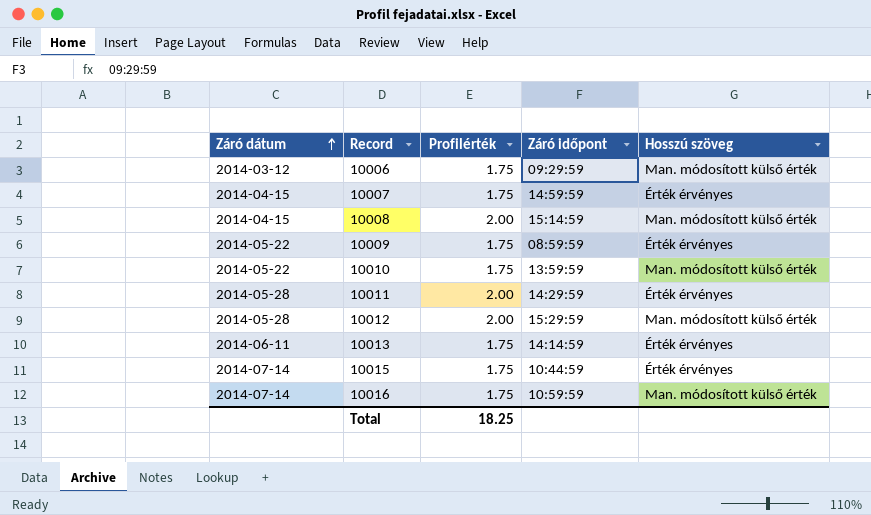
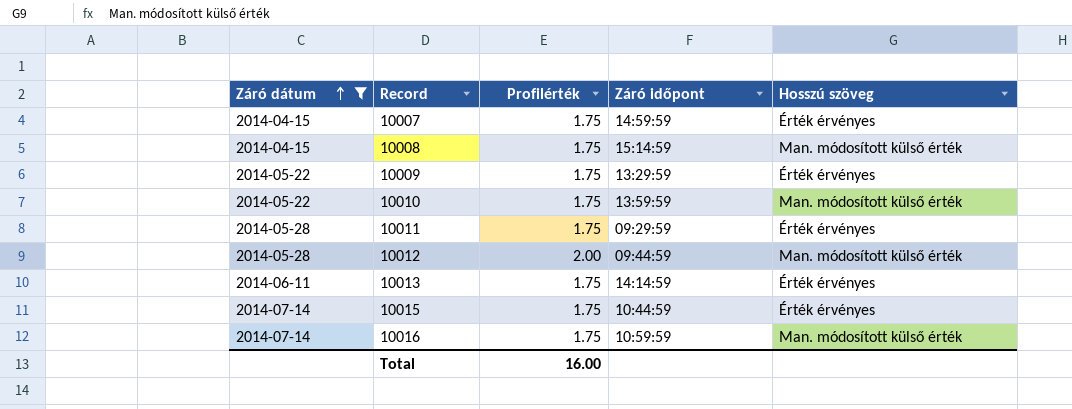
filter: none -> Záró dátum != 2014-03-12
10008 | Profilérték: 2.00 -> 1.75
10009 | Záró időpont: 08:59:59 -> 13:29:59
10011 | Profilérték: 2.00 -> 1.75
10011 | Záró időpont: 14:29:59 -> 09:29:59
10012 | Záró időpont: 15:29:59 -> 09:44:59
Total | Profilérték: 18.25 -> 16.00

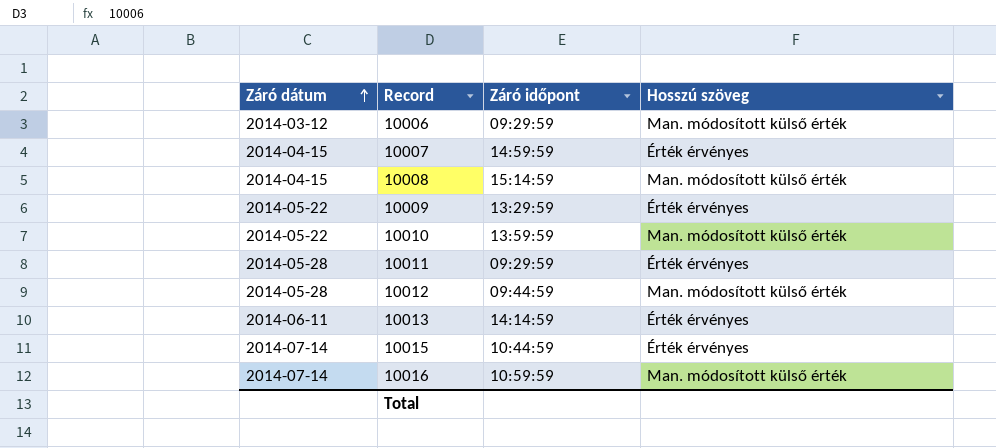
filter: Záró dátum != 2014-03-12 -> none
column Profilérték | position: 3 -> none

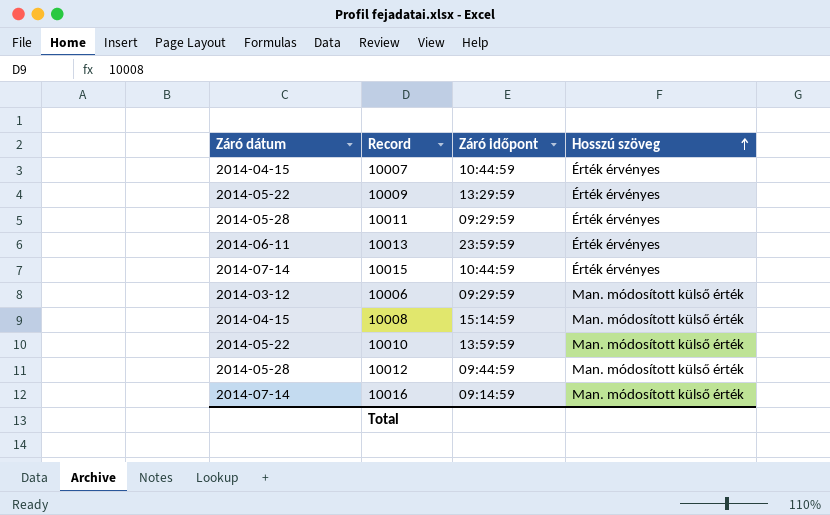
row order: Záró dátum ascending -> Hosszú szöveg ascending
10007 | Záró időpont: 14:59:59 -> 10:44:59
10013 | Záró időpont: 14:14:59 -> 23:59:59
10016 | Záró időpont: 10:59:59 -> 09:14:59

